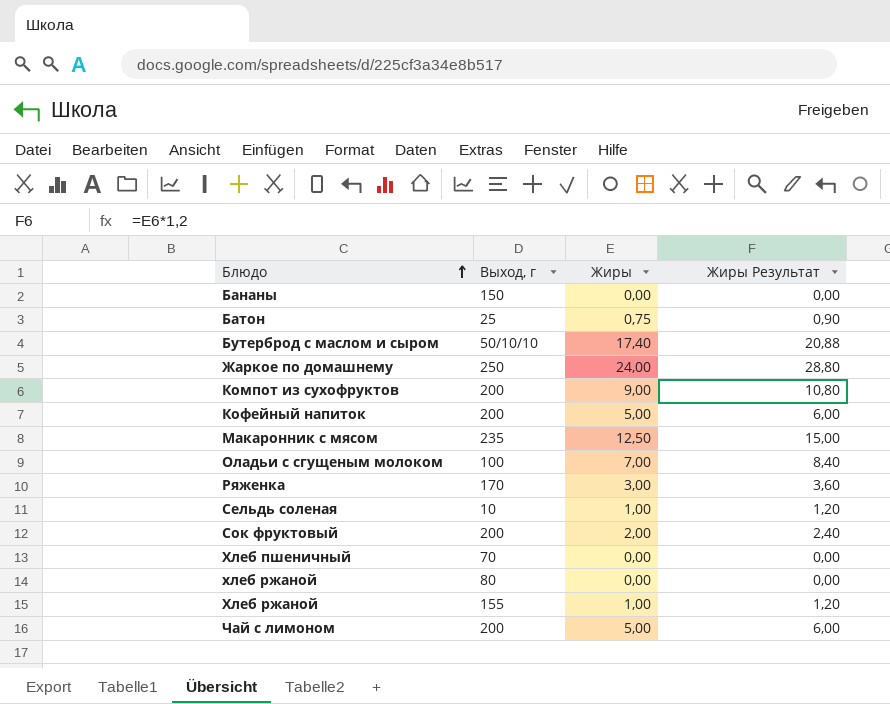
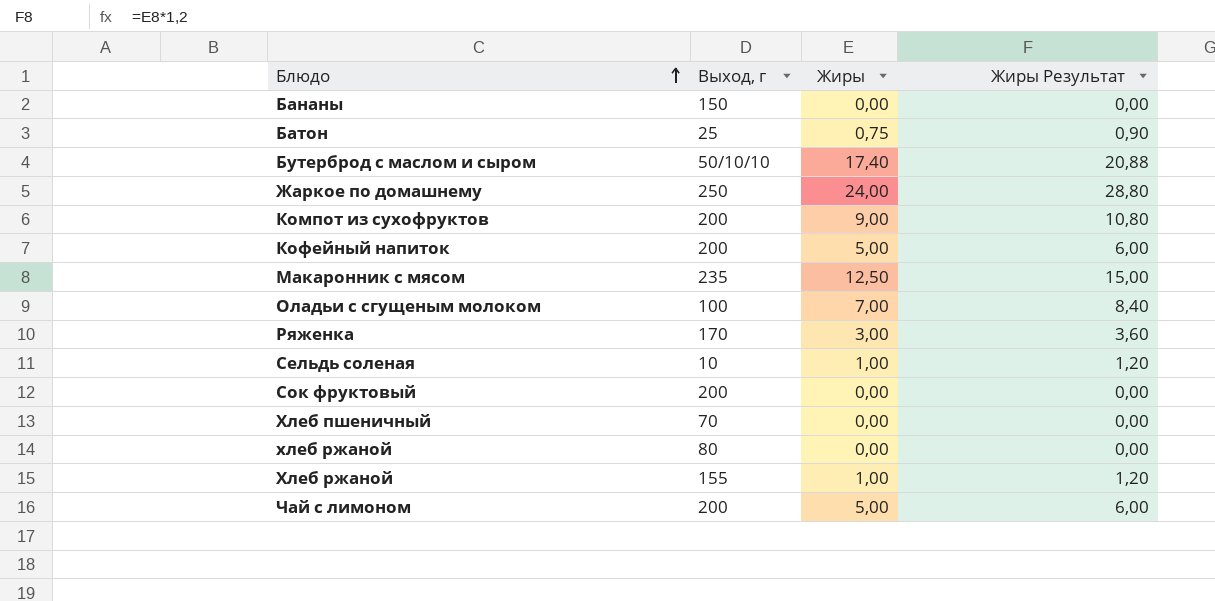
Сок фруктовый | Жиры: 2,00 -> 0,00
Сок фруктовый | Жиры Результат: 2,40 -> 0,00

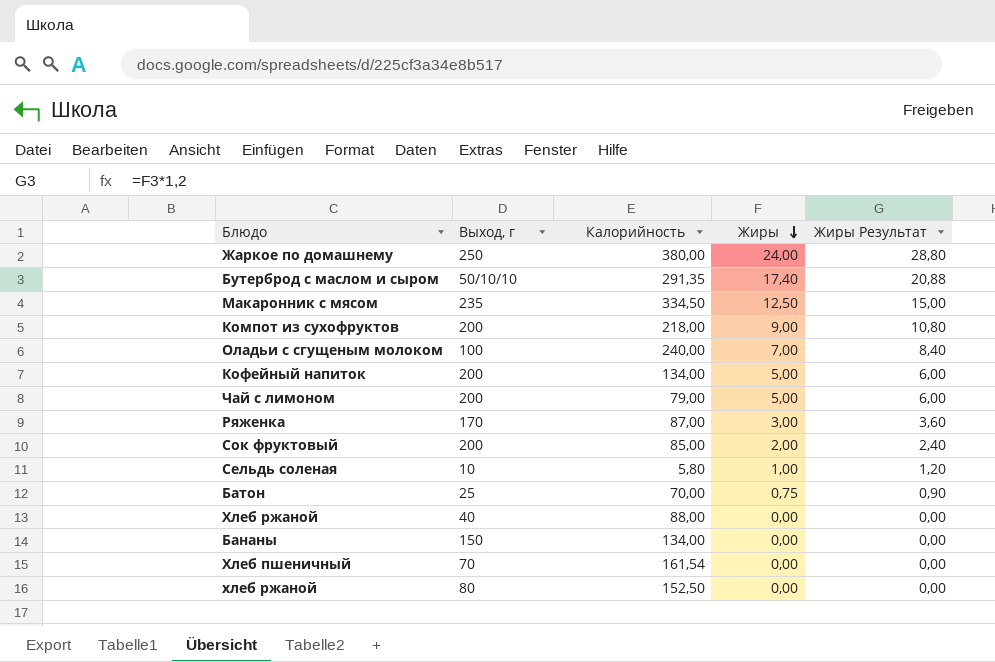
row order: Блюдо ascending -> Жиры descending
column Калорийность | position: none -> 3
Сок фруктовый | Жиры: 0,00 -> 2,00
Сок фруктовый | Жиры Результат: 0,00 -> 2,40
Хлеб ржаной | Выход, г: 155 -> 40
Хлеб ржаной | Жиры: 1,00 -> 0,00
Хлеб ржаной | Жиры Результат: 1,20 -> 0,00

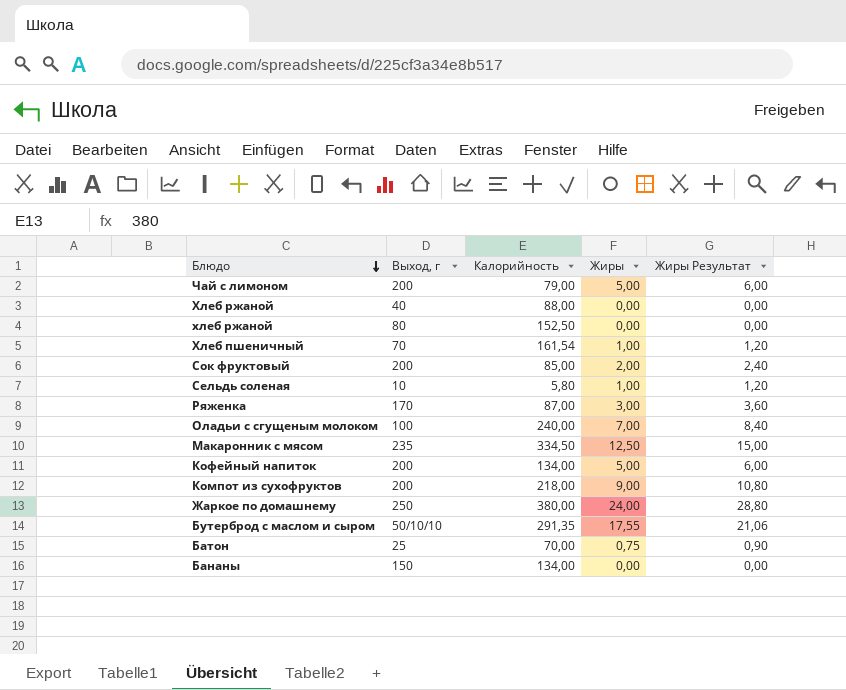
row order: Жиры descending -> Блюдо descending
Хлеб пшеничный | Жиры: 0,00 -> 1,00
Хлеб пшеничный | Жиры Результат: 0,00 -> 1,20
Бутерброд с маслом и сыром | Жиры: 17,40 -> 17,55
Бутерброд с маслом и сыром | Жиры Результат: 20,88 -> 21,06

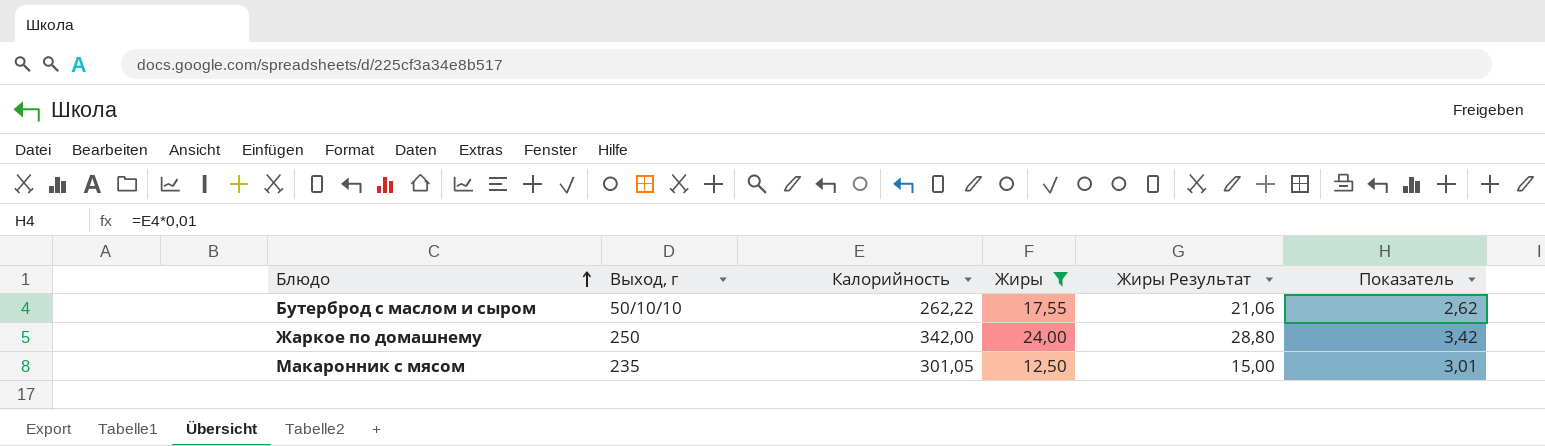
filter: none -> Жиры >= 12,50
row order: Блюдо descending -> Блюдо ascending
column Показатель | formula: none -> [Калорийность] * 0,01
Бутерброд с маслом и сыром | Калорийность: 291,35 -> 262,22
Жаркое по домашнему | Калорийность: 380,00 -> 342,00
Макаронник с мясом | Калорийность: 334,50 -> 301,05

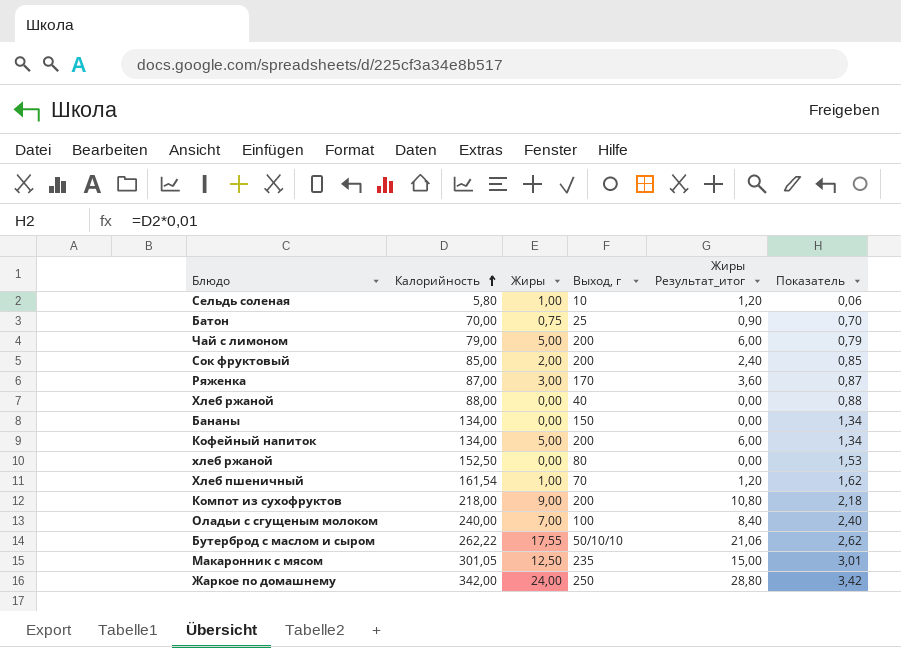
filter: Жиры >= 12,50 -> none
row order: Блюдо ascending -> Калорийность ascending
column Выход, г | position: 2 -> 4
column name: Жиры Результат -> Жиры Результат_итог

